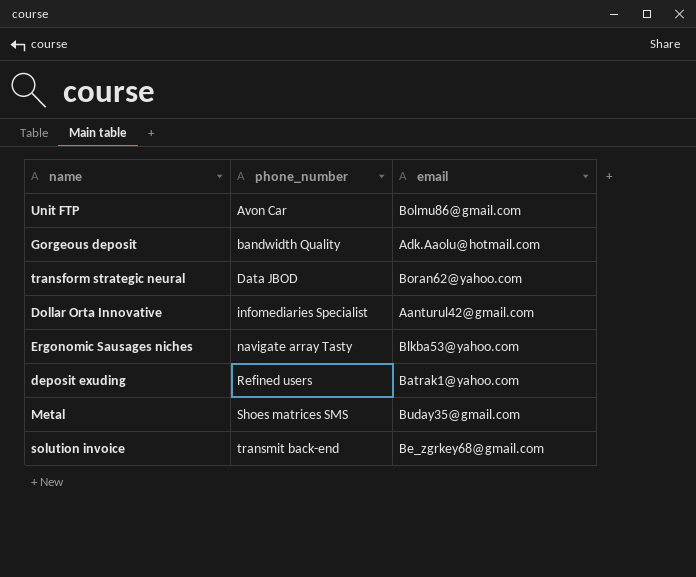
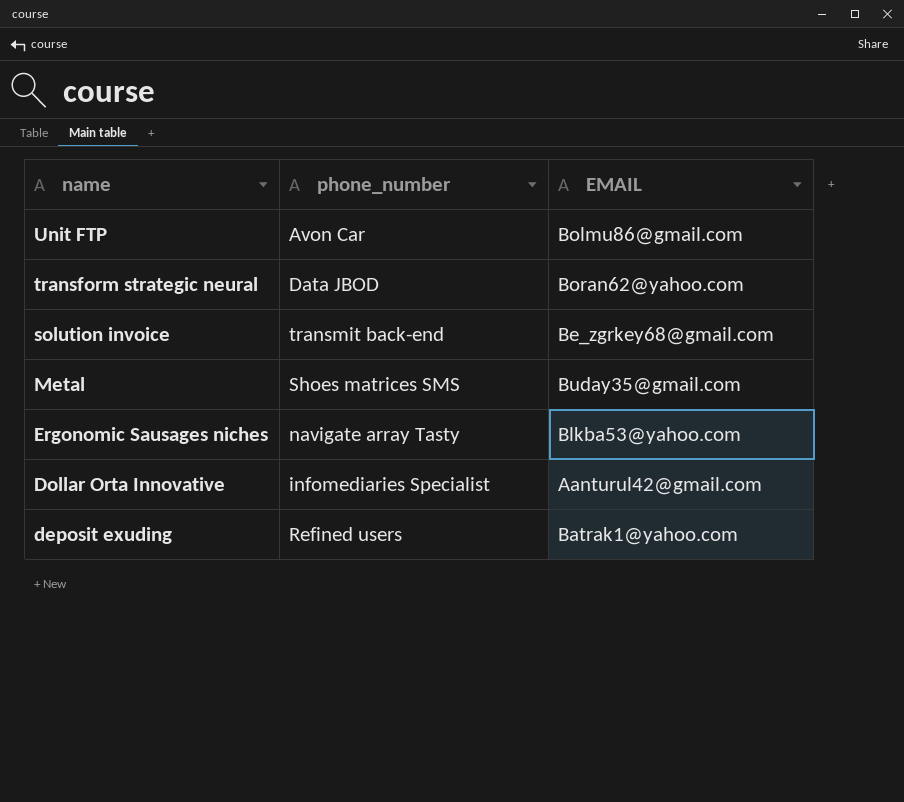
row order: phone_number ascending -> name descending
column name: email -> EMAIL
row Gorgeous deposit: bandwidth Quality | Adk.Aaolu@hotmail.com -> none

